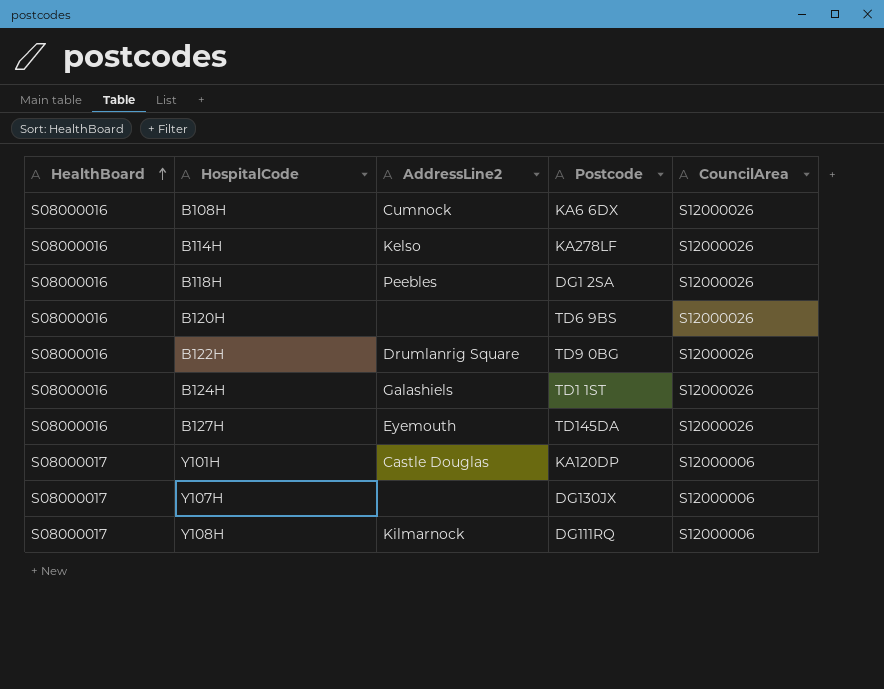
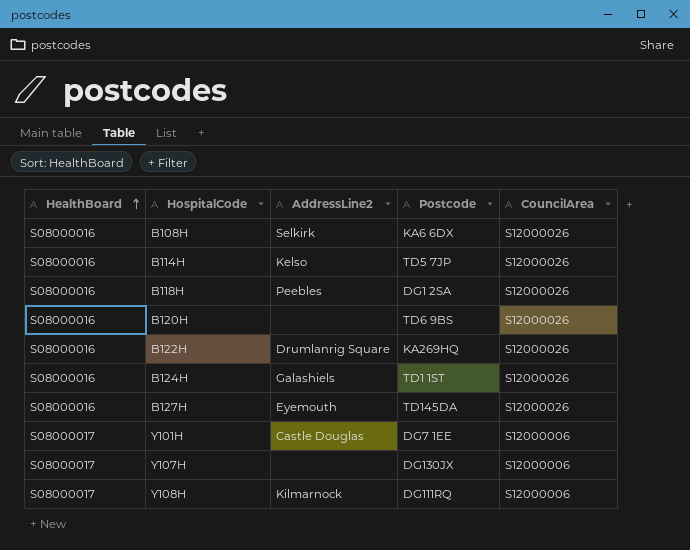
B108H | AddressLine2: Cumnock -> Selkirk
B114H | Postcode: KA278LF -> TD5 7JP
B122H | Postcode: TD9 0BG -> KA269HQ
Y101H | Postcode: KA120DP -> DG7 1EE

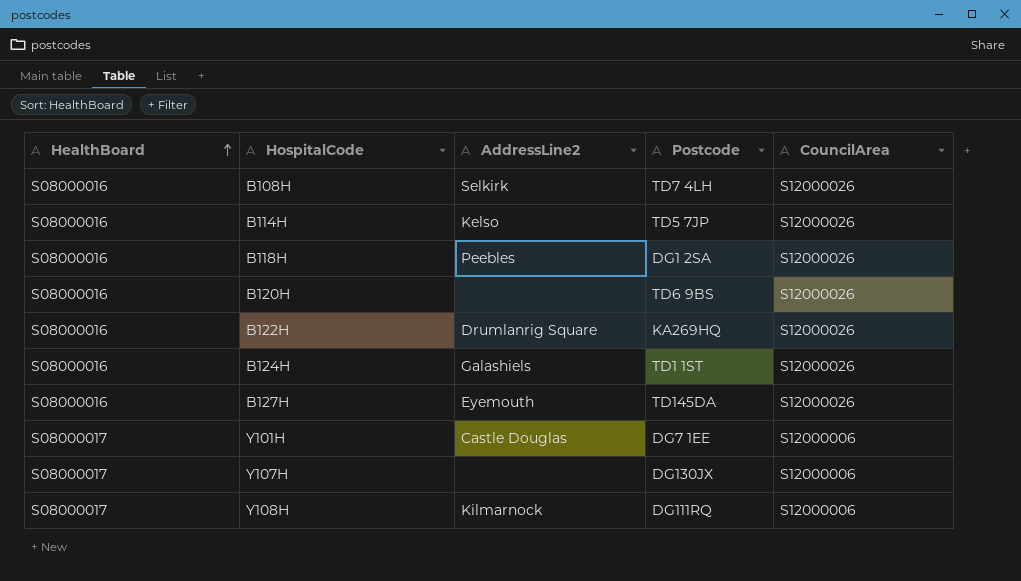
B108H | Postcode: KA6 6DX -> TD7 4LH

